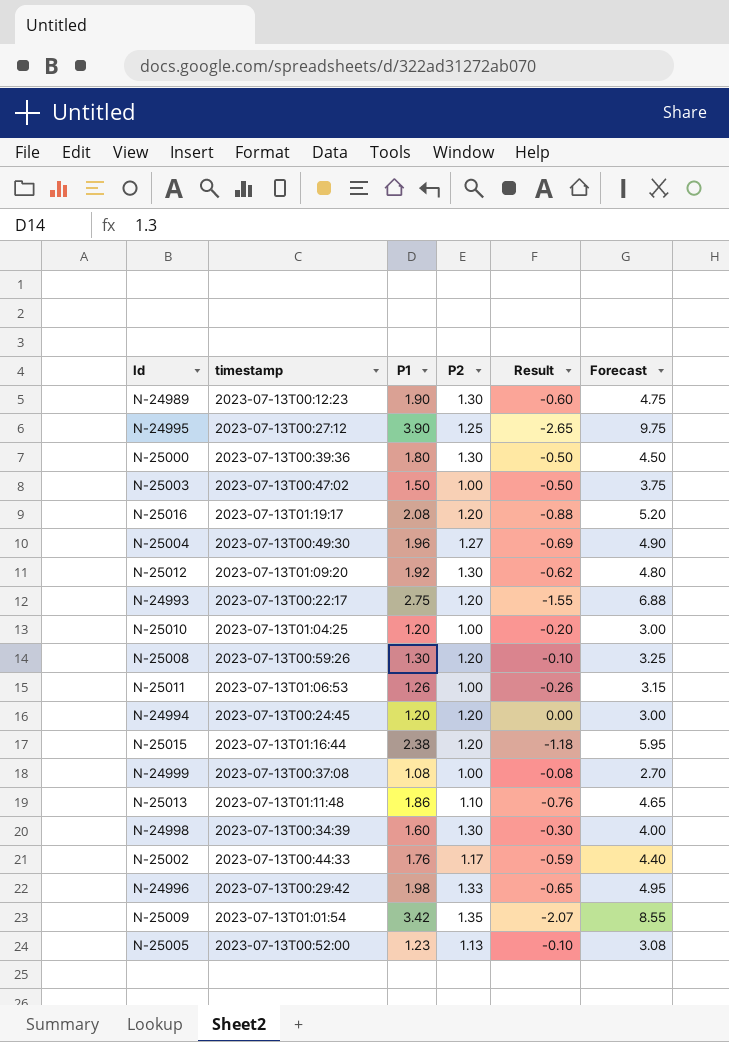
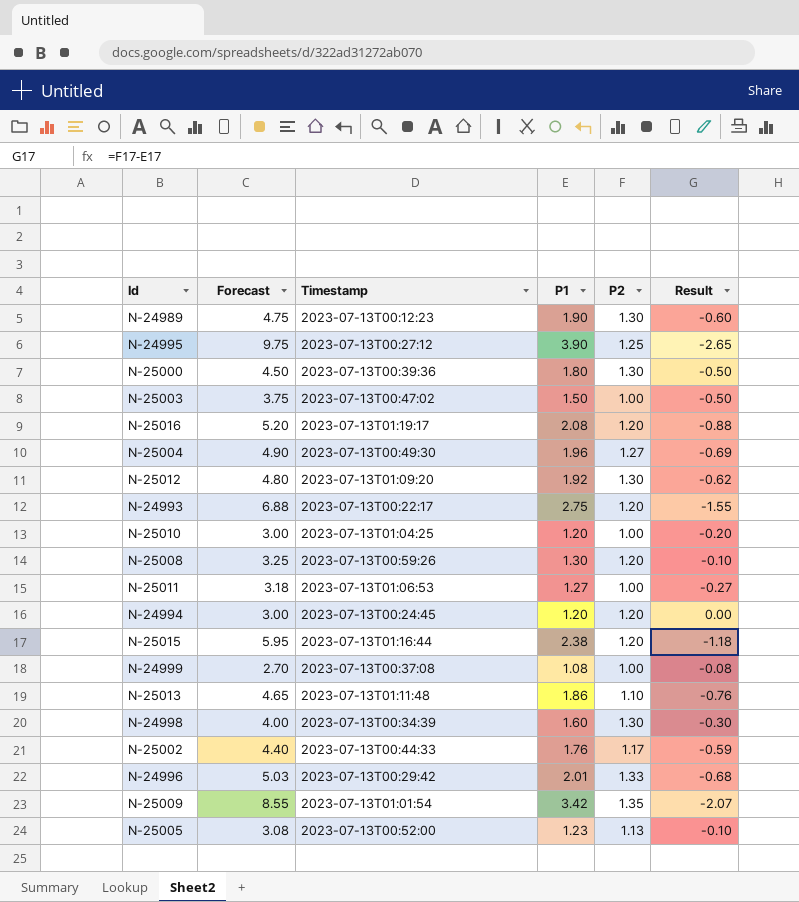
column Forecast | position: 6 -> 2
column name: timestamp -> Timestamp
N-25011 | Forecast: 3.15 -> 3.18
N-25011 | P1: 1.26 -> 1.27
N-25011 | Result: -0.26 -> -0.27
N-24996 | Forecast: 4.95 -> 5.03
N-24996 | P1: 1.98 -> 2.01
N-24996 | Result: -0.65 -> -0.68

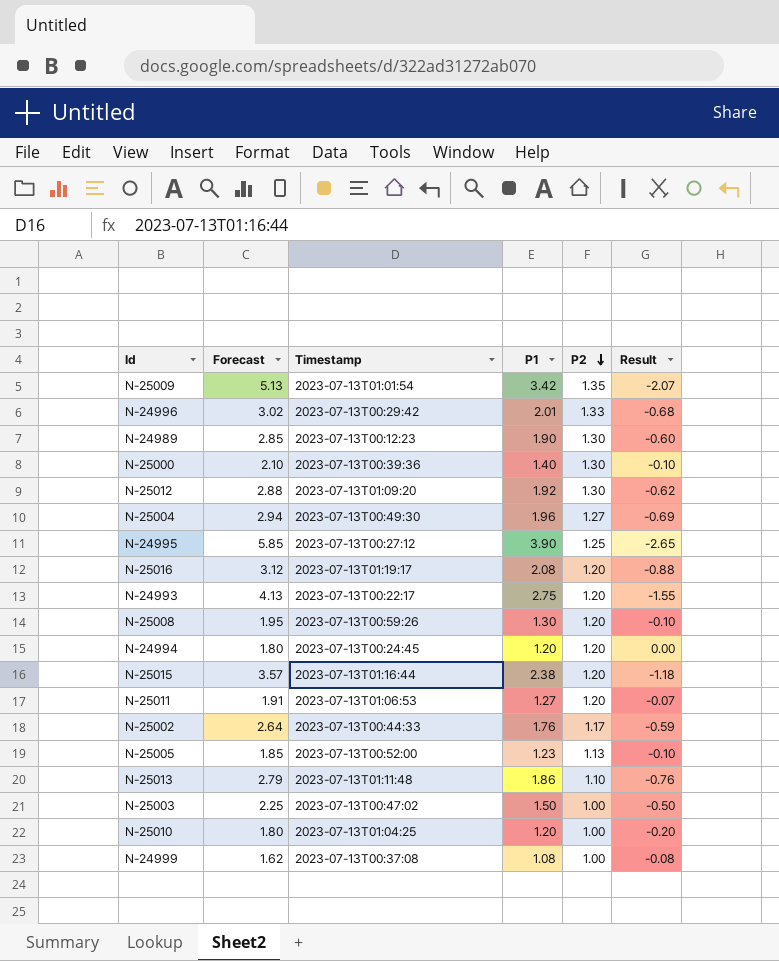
row order: none -> P2 descending
column Forecast | formula: [P1] * 2.5 -> [P1] * 1.5
row N-24998: 4.00 | 2023-07-13T00:34:39 | 1.60 | 1.30 | -0.30 -> none
N-25000 | P1: 1.80 -> 1.40
N-25000 | Result: -0.50 -> -0.10
N-25011 | P2: 1.00 -> 1.20
N-25011 | Result: -0.27 -> -0.07

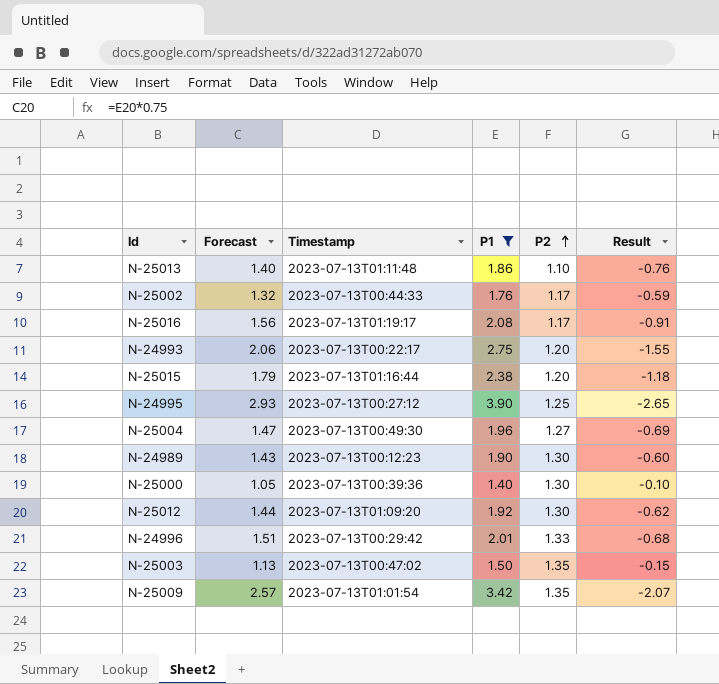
filter: none -> P1 >= 1.40
row order: P2 descending -> P2 ascending
column Forecast | formula: [P1] * 1.5 -> [P1] * 0.75
N-25016 | P2: 1.20 -> 1.17
N-25016 | Result: -0.88 -> -0.91
N-25003 | P2: 1.00 -> 1.35
N-25003 | Result: -0.50 -> -0.15

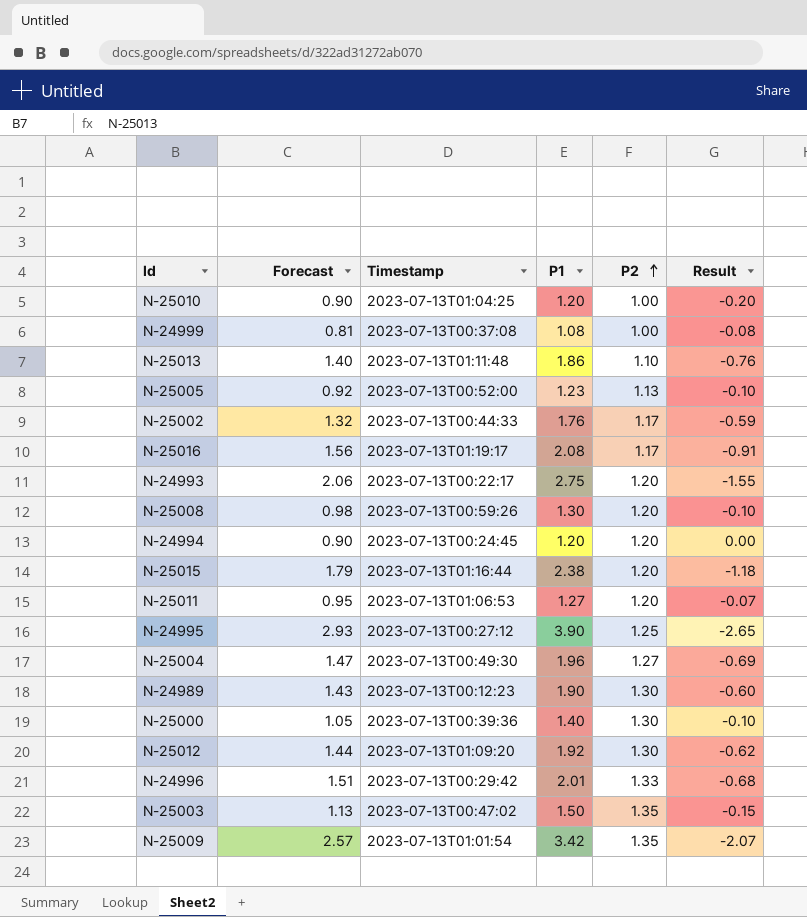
filter: P1 >= 1.40 -> none

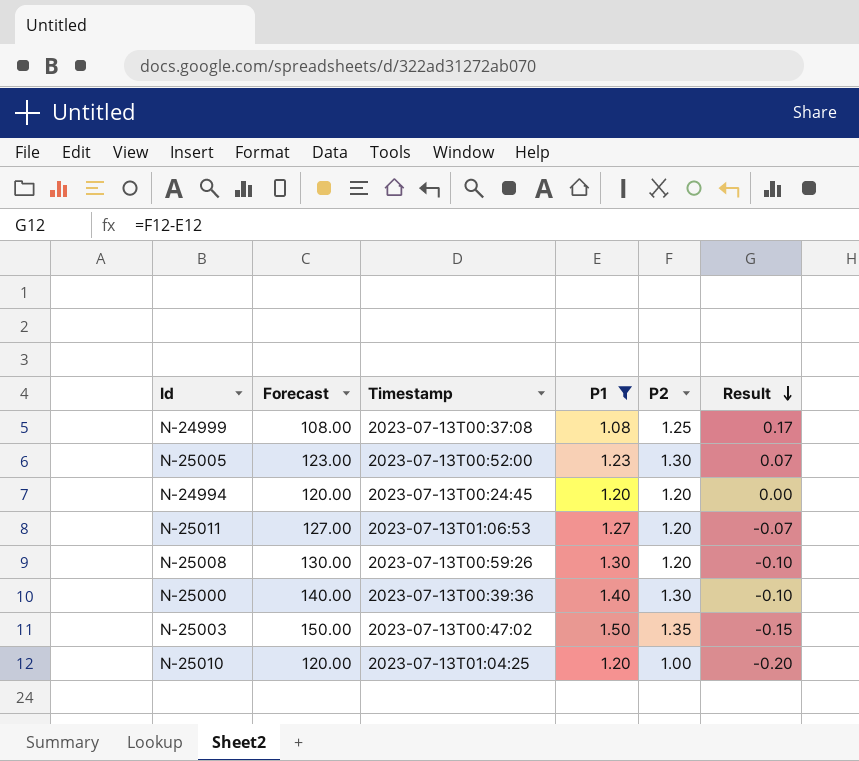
filter: none -> P1 <= 1.50
row order: P2 ascending -> Result descending
column Forecast | formula: [P1] * 0.75 -> [P1] * 100
N-24999 | P2: 1.00 -> 1.25
N-24999 | Result: -0.08 -> 0.17
N-25005 | P2: 1.13 -> 1.30
N-25005 | Result: -0.10 -> 0.07

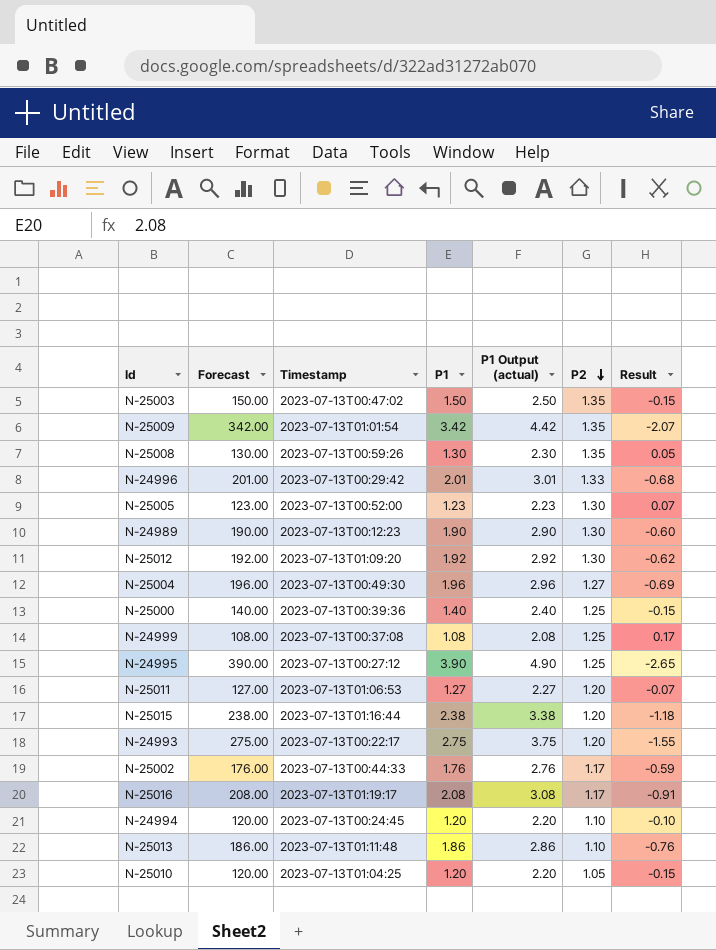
filter: P1 <= 1.50 -> none
row order: Result descending -> P2 descending
column P1 Output (actual) | formula: none -> [P1] + 1
N-25008 | P2: 1.20 -> 1.35
N-25008 | Result: -0.10 -> 0.05
N-25000 | P2: 1.30 -> 1.25
N-25000 | Result: -0.10 -> -0.15
N-24994 | P2: 1.20 -> 1.10
N-24994 | Result: 0.00 -> -0.10
N-25010 | P2: 1.00 -> 1.05
N-25010 | Result: -0.20 -> -0.15

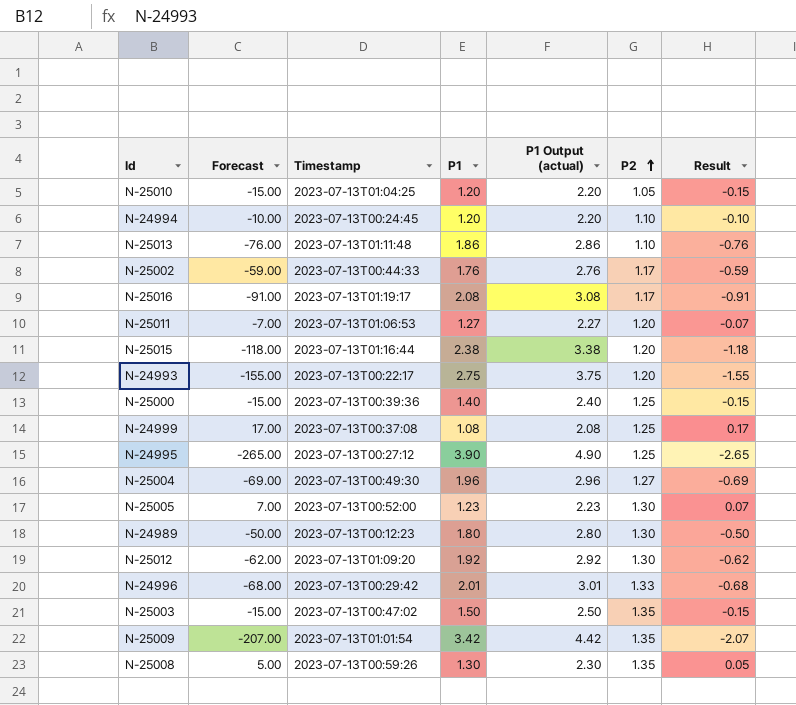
row order: P2 descending -> P2 ascending
column Forecast | formula: [P1] * 100 -> [Result] * 100
N-24989 | P1: 1.90 -> 1.80
N-24989 | P1 Output (actual): 2.90 -> 2.80
N-24989 | Result: -0.60 -> -0.50

